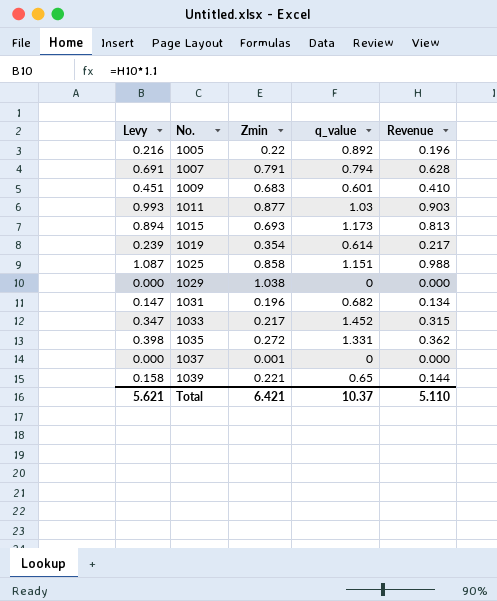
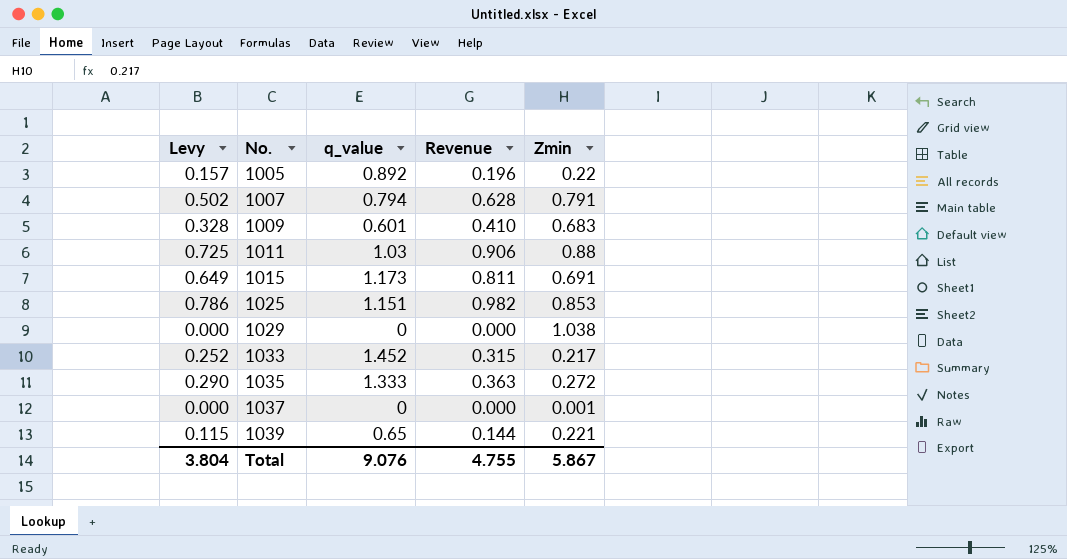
column Levy | formula: [Revenue] * 1.1 -> [Revenue] * 0.8
column Zmin | position: 3 -> 5
row 1019: 0.239 | 0.354 | 0.614 | 0.217 -> none
row 1031: 0.147 | 0.196 | 0.682 | 0.134 -> none
1011 | Revenue: 0.903 -> 0.906
1011 | Zmin: 0.877 -> 0.88
1015 | Revenue: 0.813 -> 0.811
1015 | Zmin: 0.693 -> 0.691
1025 | Revenue: 0.988 -> 0.982
1025 | Zmin: 0.858 -> 0.853
1035 | q_value: 1.331 -> 1.333
1035 | Revenue: 0.362 -> 0.363
Total | Levy: 5.621 -> 3.804
Total | q_value: 10.37 -> 9.076
Total | Revenue: 5.110 -> 4.755
Total | Zmin: 6.421 -> 5.867

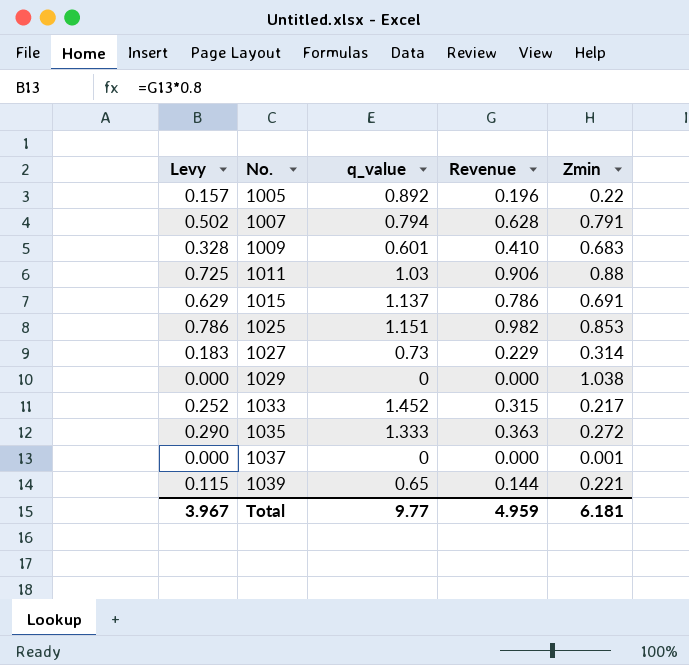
1015 | Levy: 0.649 -> 0.629
1015 | q_value: 1.173 -> 1.137
1015 | Revenue: 0.811 -> 0.786
row 1027: none -> 0.183 | 0.73 | 0.229 | 0.314
Total | Levy: 3.804 -> 3.967
Total | q_value: 9.076 -> 9.77
Total | Revenue: 4.755 -> 4.959
Total | Zmin: 5.867 -> 6.181

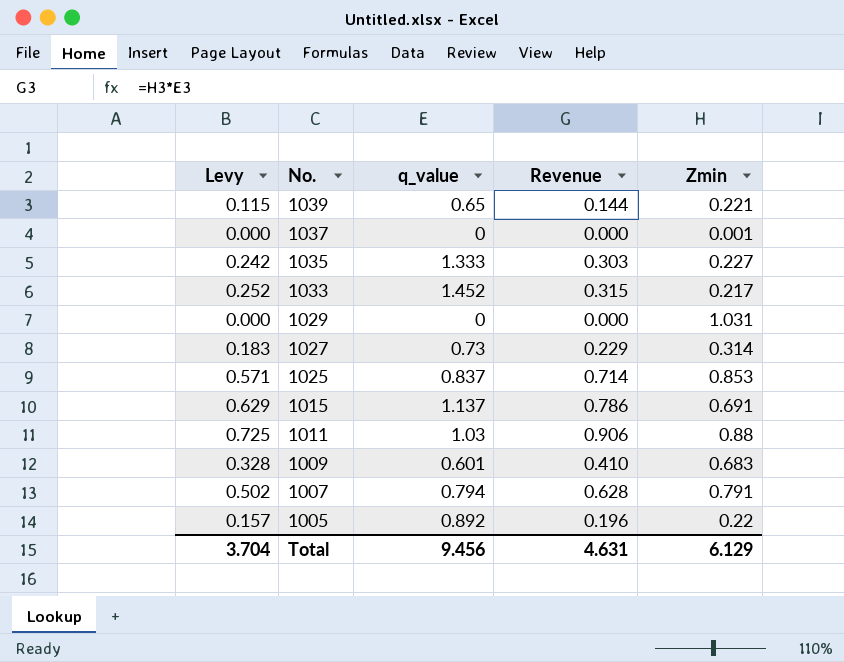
row order: No. ascending -> No. descending
1035 | Levy: 0.290 -> 0.242
1035 | Revenue: 0.363 -> 0.303
1035 | Zmin: 0.272 -> 0.227
1029 | Zmin: 1.038 -> 1.031
1025 | Levy: 0.786 -> 0.571
1025 | q_value: 1.151 -> 0.837
1025 | Revenue: 0.982 -> 0.714
Total | Levy: 3.967 -> 3.704
Total | q_value: 9.77 -> 9.456
Total | Revenue: 4.959 -> 4.631
Total | Zmin: 6.181 -> 6.129

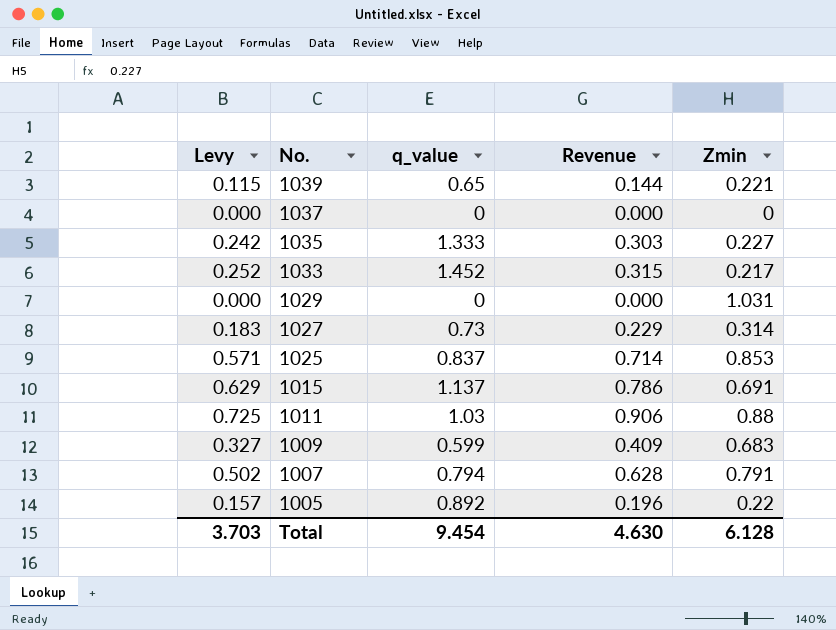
1037 | Zmin: 0.001 -> 0
1009 | Levy: 0.328 -> 0.327
1009 | q_value: 0.601 -> 0.599
1009 | Revenue: 0.410 -> 0.409
Total | Levy: 3.704 -> 3.703
Total | q_value: 9.456 -> 9.454
Total | Revenue: 4.631 -> 4.630
Total | Zmin: 6.129 -> 6.128

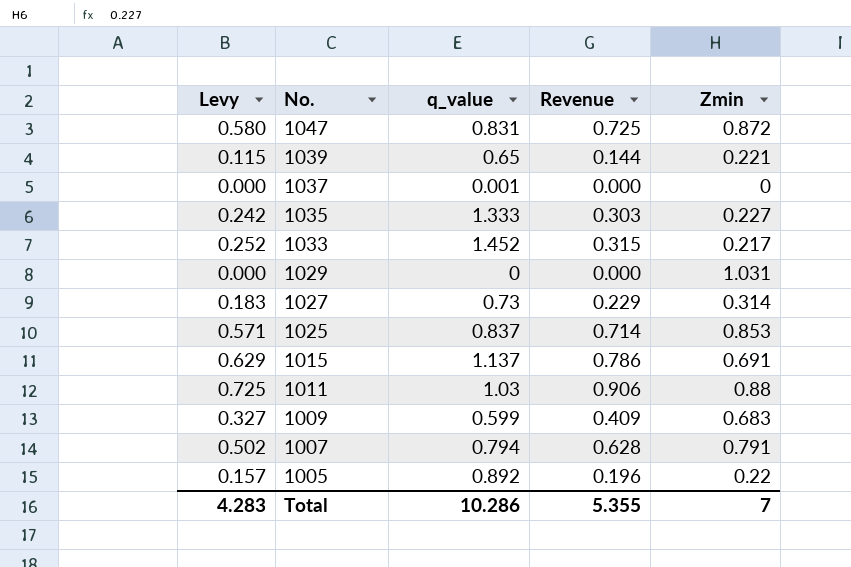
row 1047: none -> 0.580 | 0.831 | 0.725 | 0.872
1037 | q_value: 0 -> 0.001
Total | Levy: 3.703 -> 4.283
Total | q_value: 9.454 -> 10.286
Total | Revenue: 4.630 -> 5.355
Total | Zmin: 6.128 -> 7

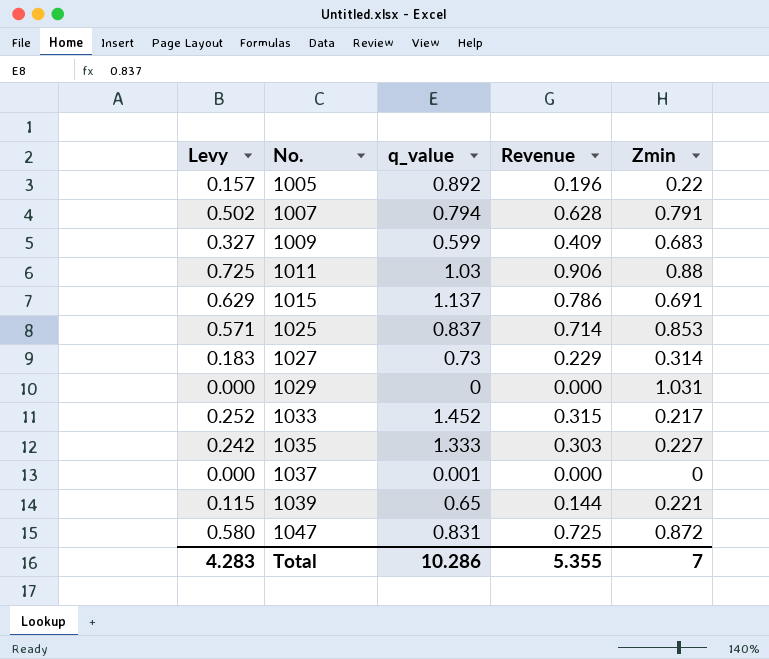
row order: No. descending -> No. ascending

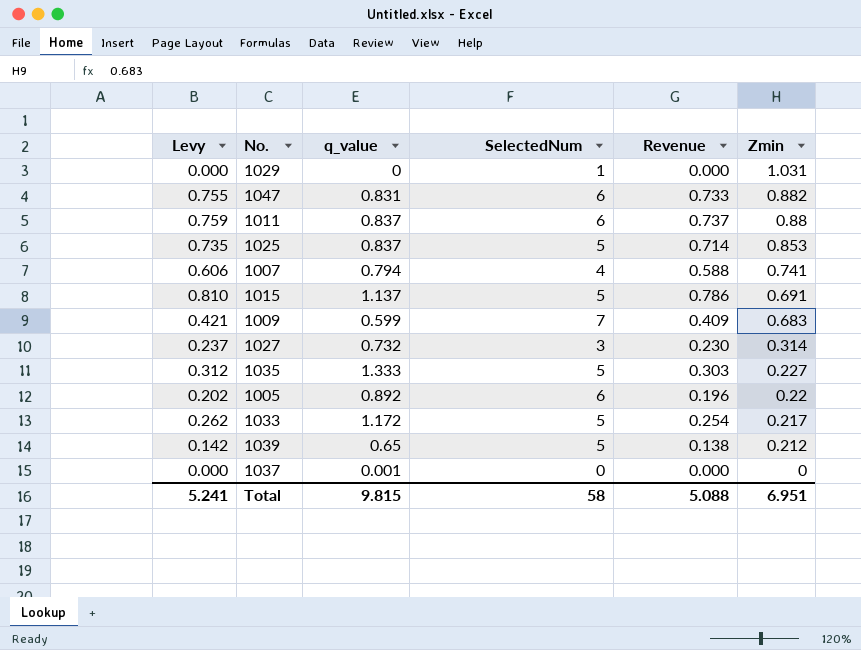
row order: No. ascending -> Zmin descending
column Levy | formula: [Revenue] * 0.8 -> [Revenue] * 1.03
column SelectedNum | position: none -> 4
1047 | Revenue: 0.725 -> 0.733
1047 | Zmin: 0.872 -> 0.882
1011 | q_value: 1.03 -> 0.837
1011 | Revenue: 0.906 -> 0.737
1007 | Revenue: 0.628 -> 0.588
1007 | Zmin: 0.791 -> 0.741
1027 | q_value: 0.73 -> 0.732
1027 | Revenue: 0.229 -> 0.230
1033 | q_value: 1.452 -> 1.172
1033 | Revenue: 0.315 -> 0.254
1039 | Revenue: 0.144 -> 0.138
1039 | Zmin: 0.221 -> 0.212
Total | Levy: 4.283 -> 5.241
Total | q_value: 10.286 -> 9.815
Total | Revenue: 5.355 -> 5.088
Total | Zmin: 7 -> 6.951

